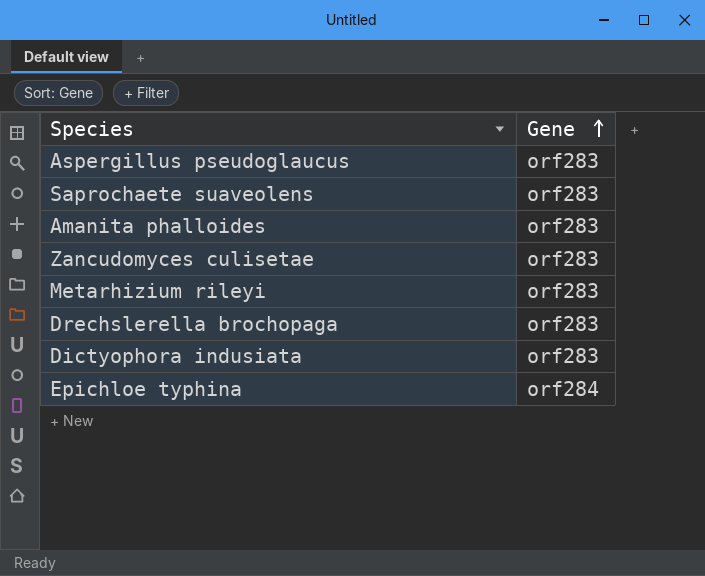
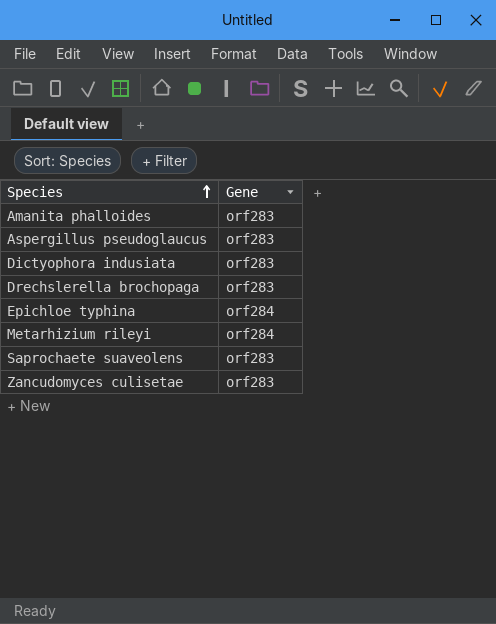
row order: Gene ascending -> Species ascending
Metarhizium rileyi | Gene: orf283 -> orf284

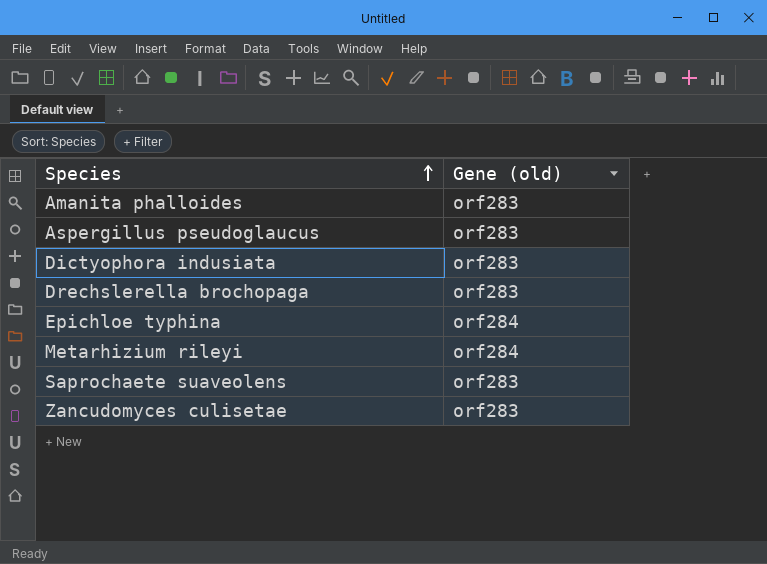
column name: Gene -> Gene (old)

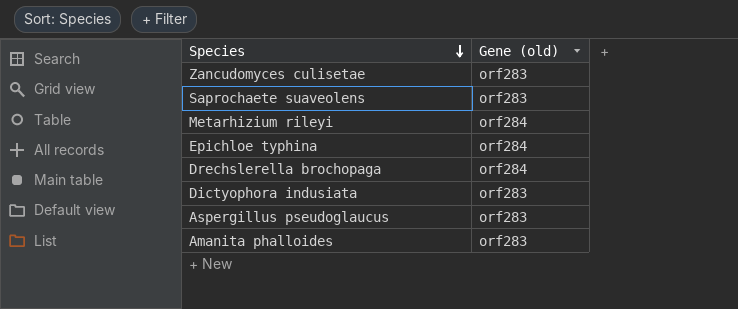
row order: Species ascending -> Species descending
Drechslerella brochopaga | Gene (old): orf283 -> orf284

